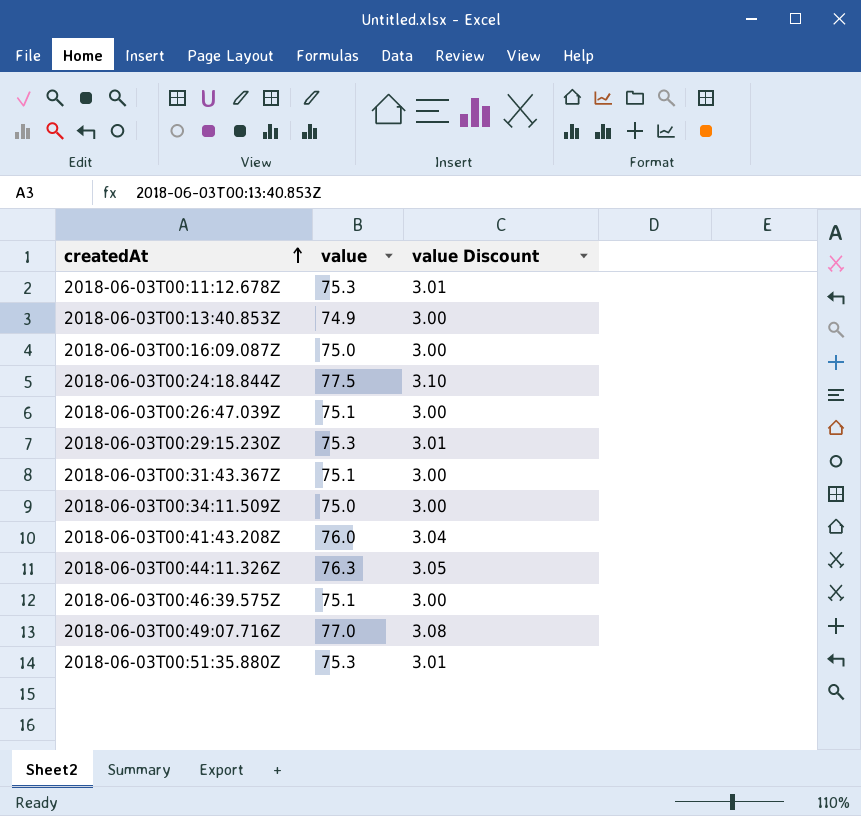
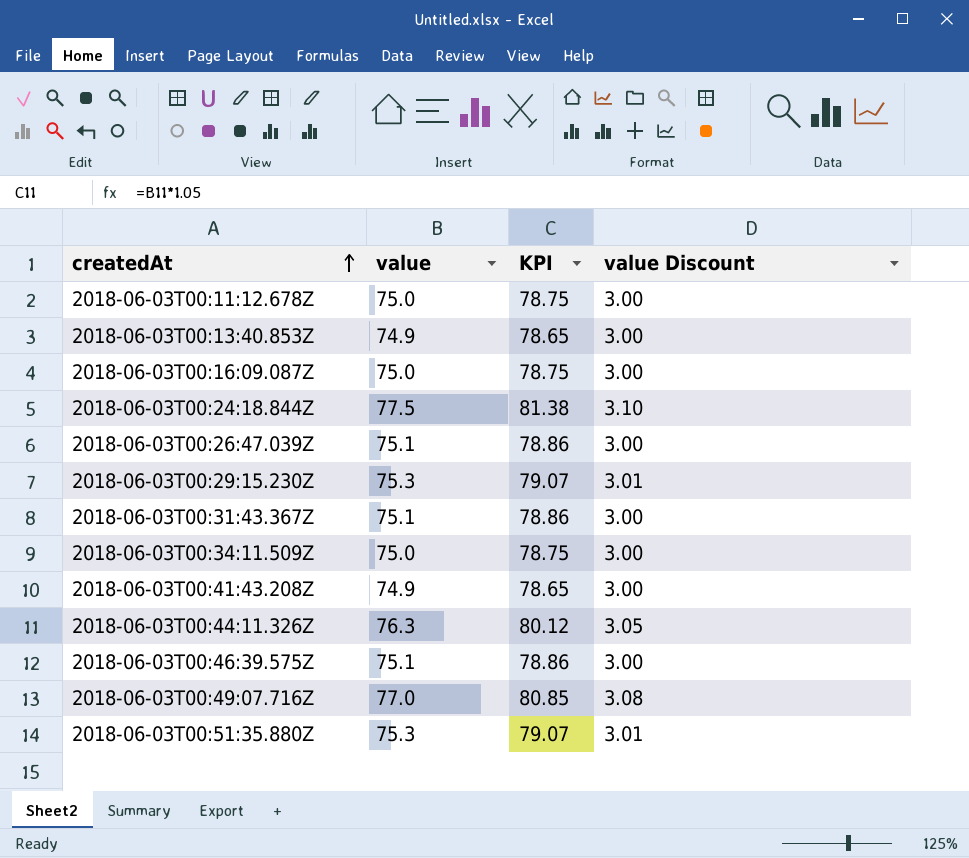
column KPI | formula: none -> [value] * 1.05
2018-06-03T00:11:12.678Z | value: 75.3 -> 75.0
2018-06-03T00:11:12.678Z | value Discount: 3.01 -> 3.00
2018-06-03T00:41:43.208Z | value: 76.0 -> 74.9
2018-06-03T00:41:43.208Z | value Discount: 3.04 -> 3.00

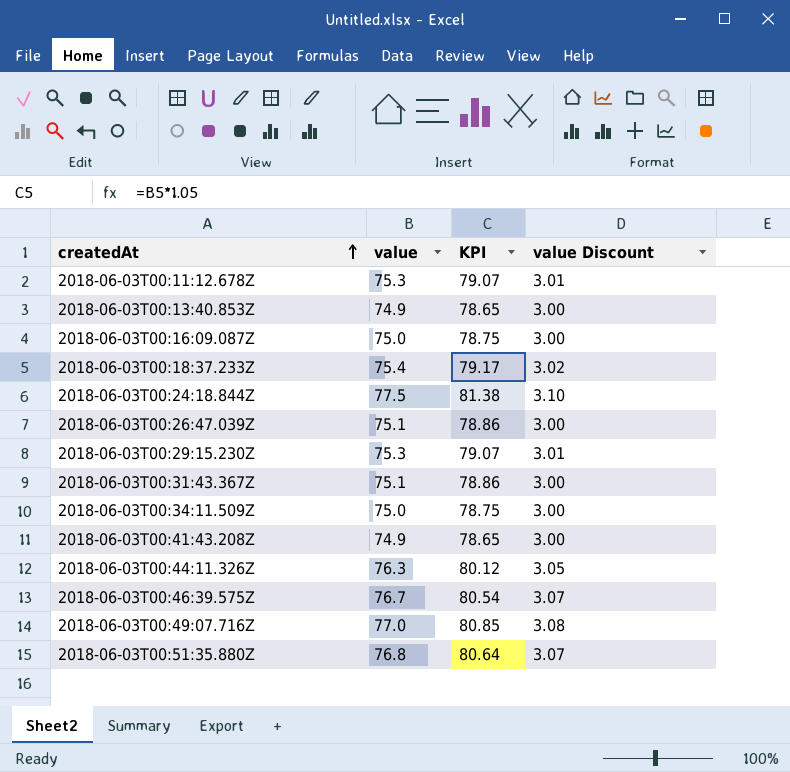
2018-06-03T00:11:12.678Z | value: 75.0 -> 75.3
2018-06-03T00:11:12.678Z | KPI: 78.75 -> 79.07
2018-06-03T00:11:12.678Z | value Discount: 3.00 -> 3.01
row 2018-06-03T00:18:37.233Z: none -> 75.4 | 79.17 | 3.02
2018-06-03T00:46:39.575Z | value: 75.1 -> 76.7
2018-06-03T00:46:39.575Z | KPI: 78.86 -> 80.54
2018-06-03T00:46:39.575Z | value Discount: 3.00 -> 3.07
2018-06-03T00:51:35.880Z | value: 75.3 -> 76.8
2018-06-03T00:51:35.880Z | KPI: 79.07 -> 80.64
2018-06-03T00:51:35.880Z | value Discount: 3.01 -> 3.07

